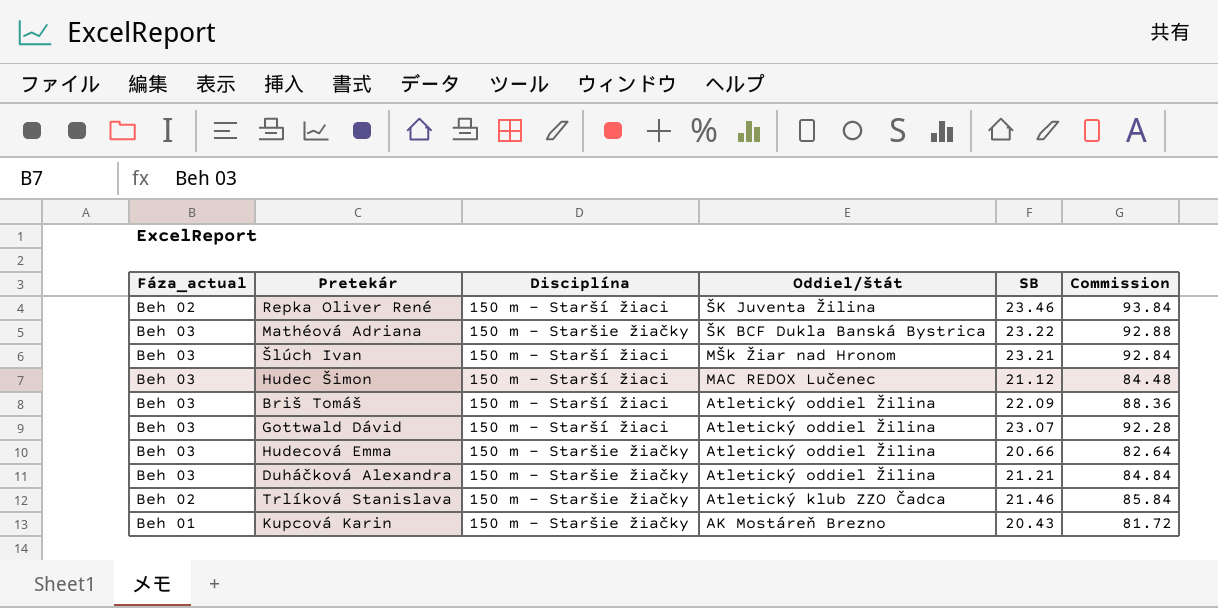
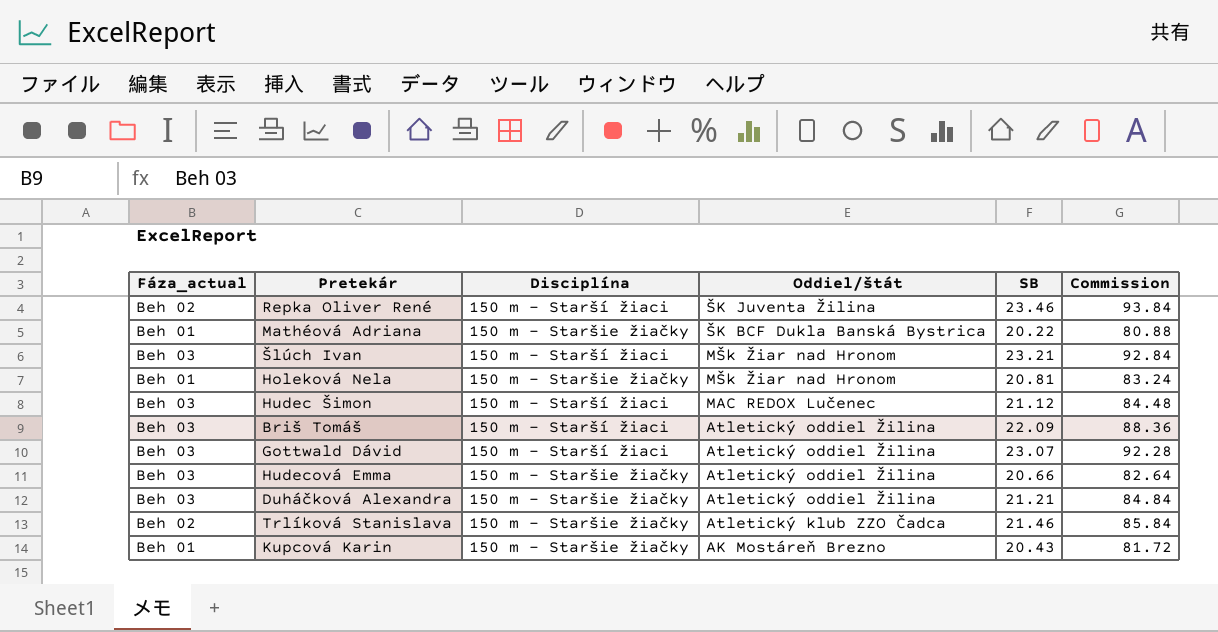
Mathéová Adriana | Fáza_actual: Beh 03 -> Beh 01
Mathéová Adriana | SB: 23.22 -> 20.22
Mathéová Adriana | Commission: 92.88 -> 80.88
row Holeková Nela: none -> Beh 01 | 150 m - Staršie žiačky | MŠk Žiar nad Hronom | 20.81 | 83.24

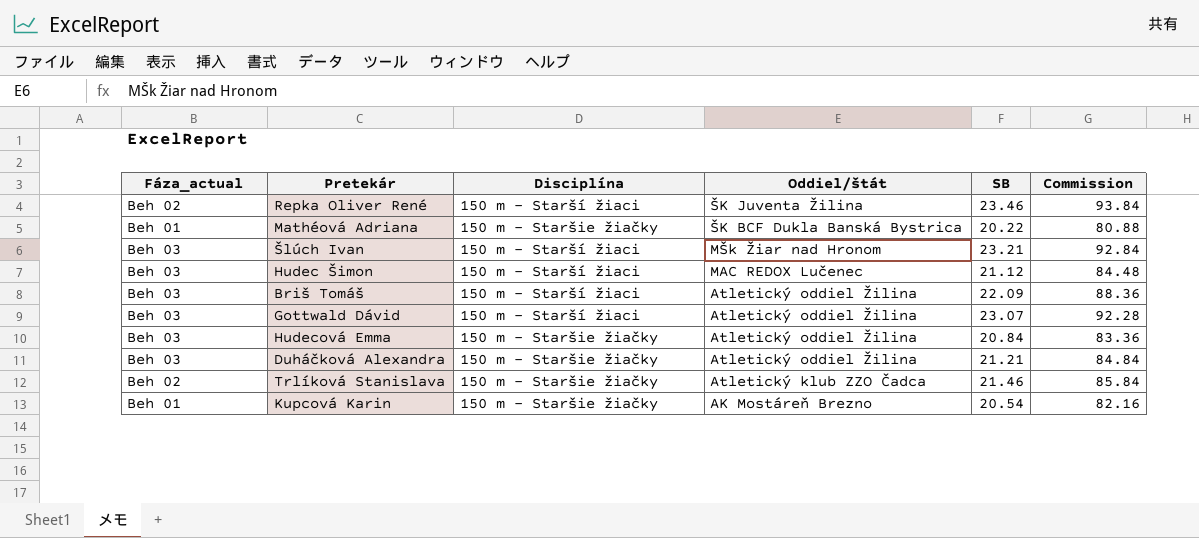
row Holeková Nela: Beh 01 | 150 m - Staršie žiačky | MŠk Žiar nad Hronom | 20.81 | 83.24 -> none
Hudecová Emma | SB: 20.66 -> 20.84
Hudecová Emma | Commission: 82.64 -> 83.36
Kupcová Karin | SB: 20.43 -> 20.54
Kupcová Karin | Commission: 81.72 -> 82.16

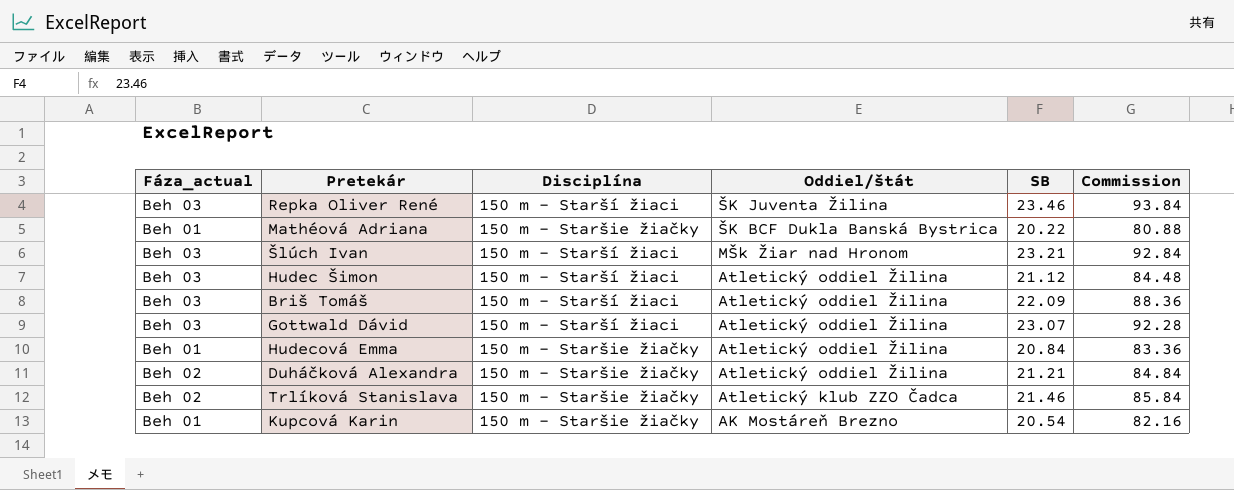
Repka Oliver René | Fáza_actual: Beh 02 -> Beh 03
Hudec Šimon | Oddiel/štát: MAC REDOX Lučenec -> Atletický oddiel Žilina
Hudecová Emma | Fáza_actual: Beh 03 -> Beh 01
Duháčková Alexandra | Fáza_actual: Beh 03 -> Beh 02

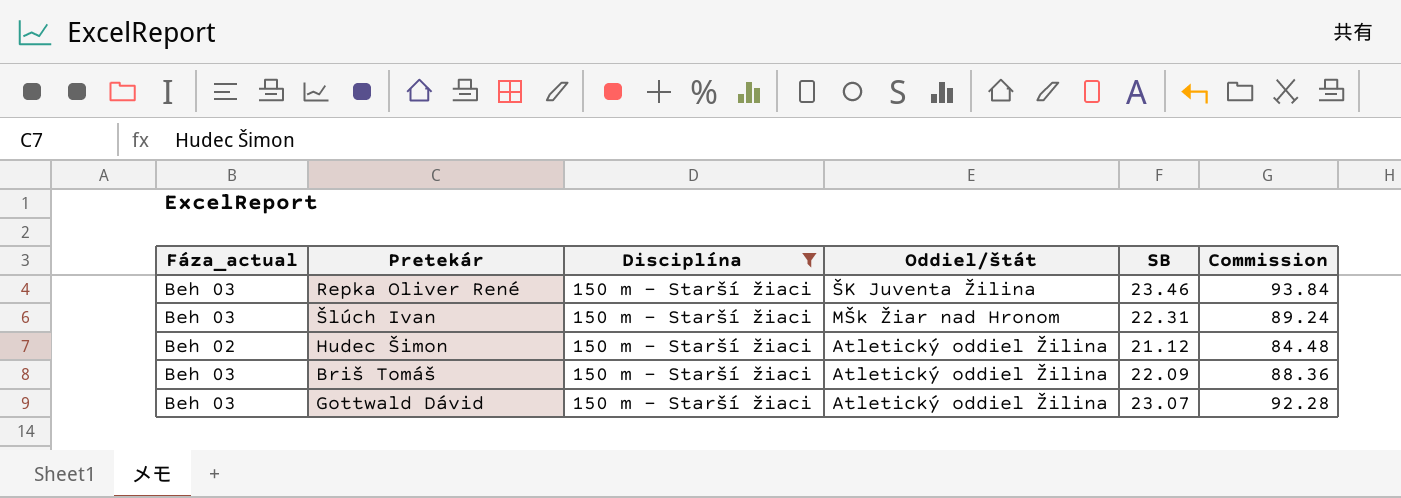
filter: none -> Disciplína = 150 m - Starší žiaci
Šlúch Ivan | SB: 23.21 -> 22.31
Šlúch Ivan | Commission: 92.84 -> 89.24
Hudec Šimon | Fáza_actual: Beh 03 -> Beh 02

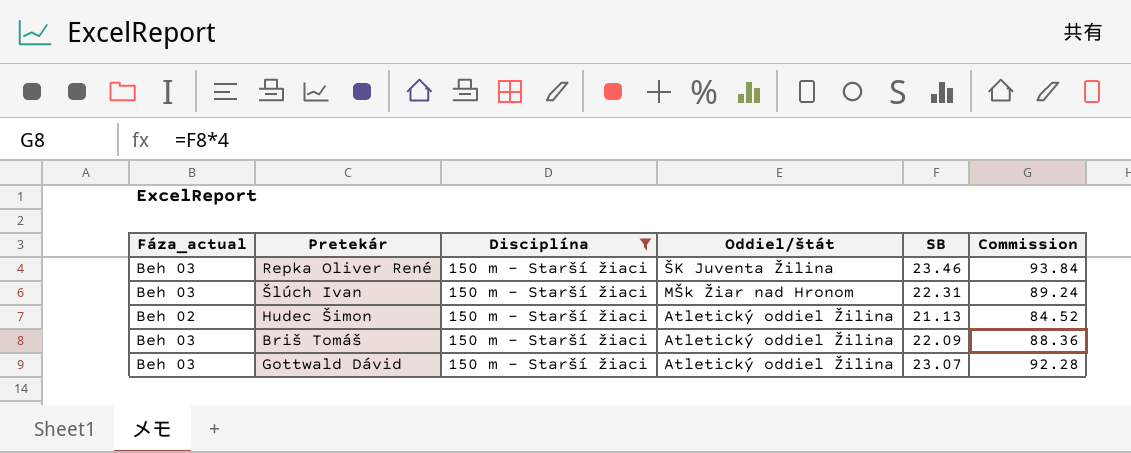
Hudec Šimon | SB: 21.12 -> 21.13
Hudec Šimon | Commission: 84.48 -> 84.52

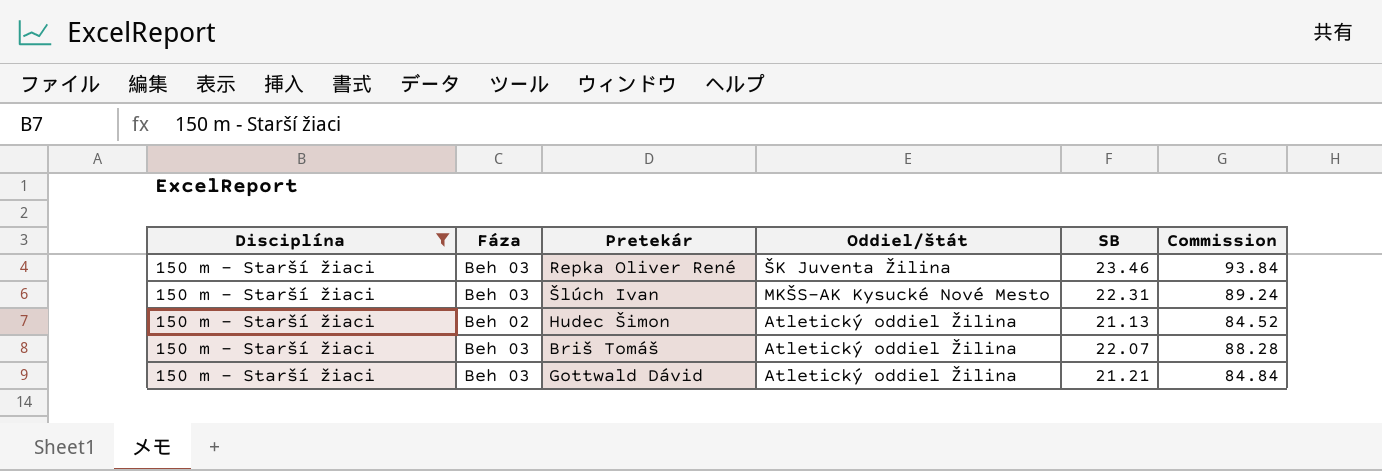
column Disciplína | position: 3 -> 1
column name: Fáza_actual -> Fáza
Šlúch Ivan | Oddiel/štát: MŠk Žiar nad Hronom -> MKŠS-AK Kysucké Nové Mesto
Briš Tomáš | SB: 22.09 -> 22.07
Briš Tomáš | Commission: 88.36 -> 88.28
Gottwald Dávid | SB: 23.07 -> 21.21
Gottwald Dávid | Commission: 92.28 -> 84.84

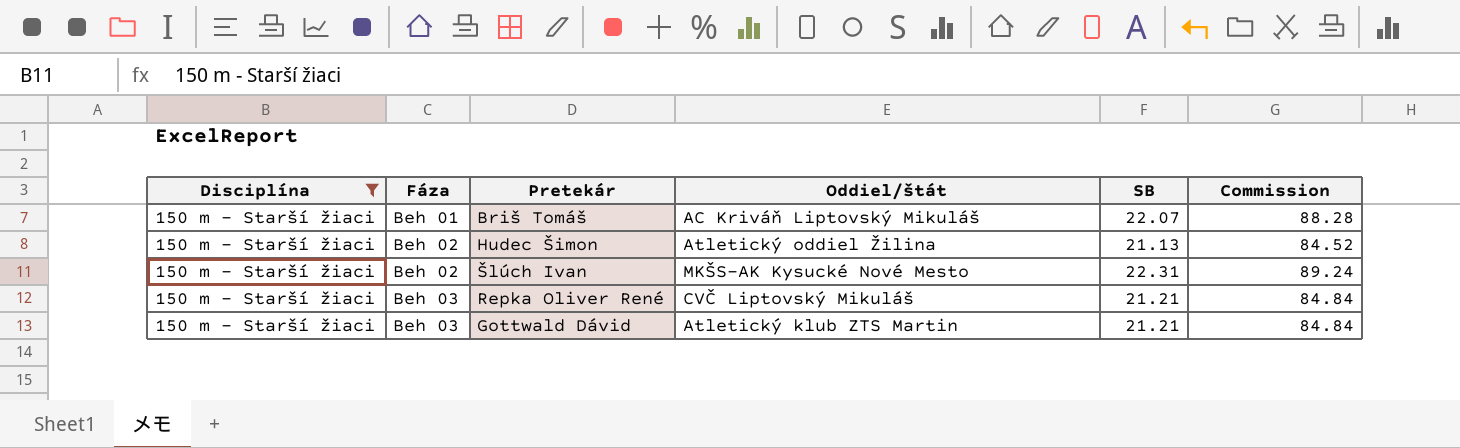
row order: Oddiel/štát descending -> Fáza ascending
Briš Tomáš | Fáza: Beh 03 -> Beh 01
Briš Tomáš | Oddiel/štát: Atletický oddiel Žilina -> AC Kriváň Liptovský Mikuláš
Šlúch Ivan | Fáza: Beh 03 -> Beh 02
Repka Oliver René | Oddiel/štát: ŠK Juventa Žilina -> CVČ Liptovský Mikuláš
Repka Oliver René | SB: 23.46 -> 21.21
Repka Oliver René | Commission: 93.84 -> 84.84
Gottwald Dávid | Oddiel/štát: Atletický oddiel Žilina -> Atletický klub ZTS Martin

